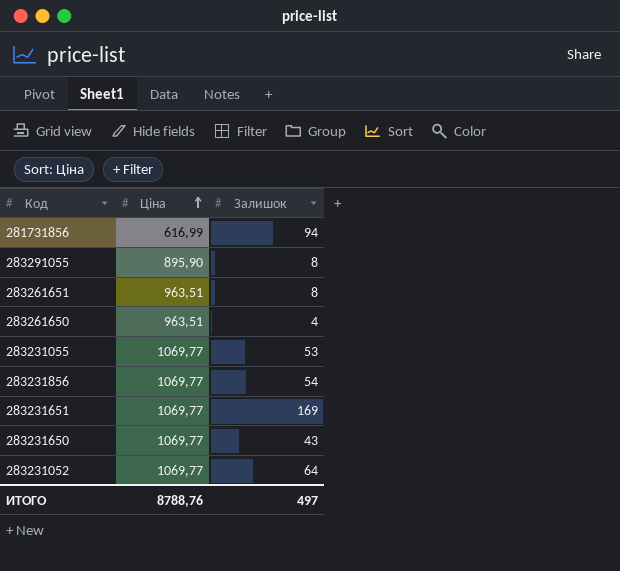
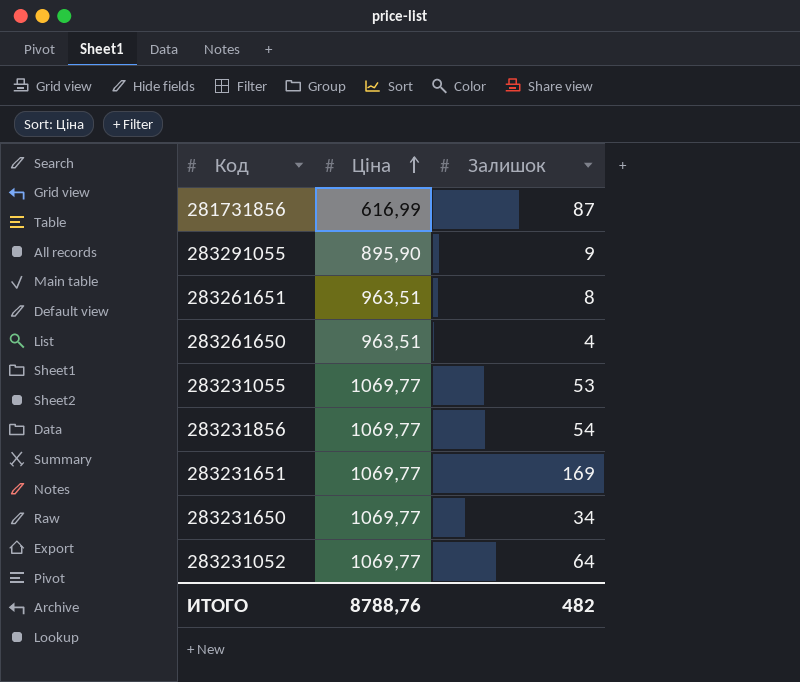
281731856 | Залишок: 94 -> 87
283291055 | Залишок: 8 -> 9
283231650 | Залишок: 43 -> 34
ИТОГО | Залишок: 497 -> 482

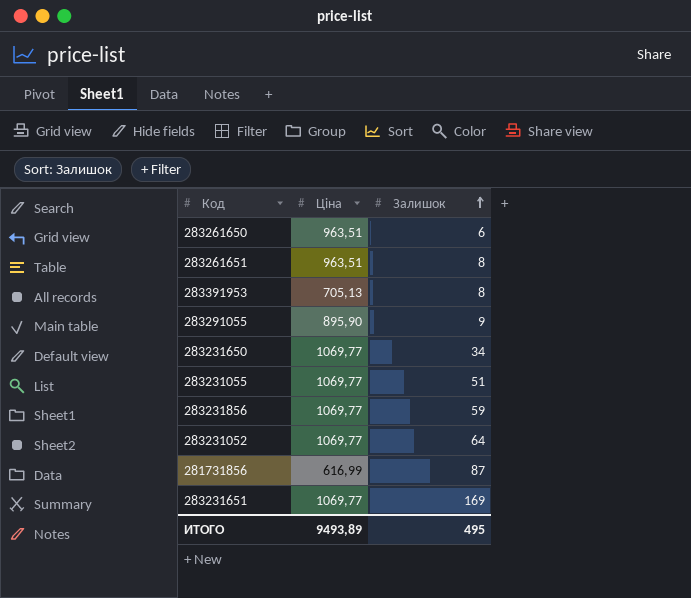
row order: Ціна ascending -> Залишок ascending
283261650 | Залишок: 4 -> 6
row 283391953: none -> 705,13 | 8
283231055 | Залишок: 53 -> 51
283231856 | Залишок: 54 -> 59
ИТОГО | Ціна: 8788,76 -> 9493,89
ИТОГО | Залишок: 482 -> 495

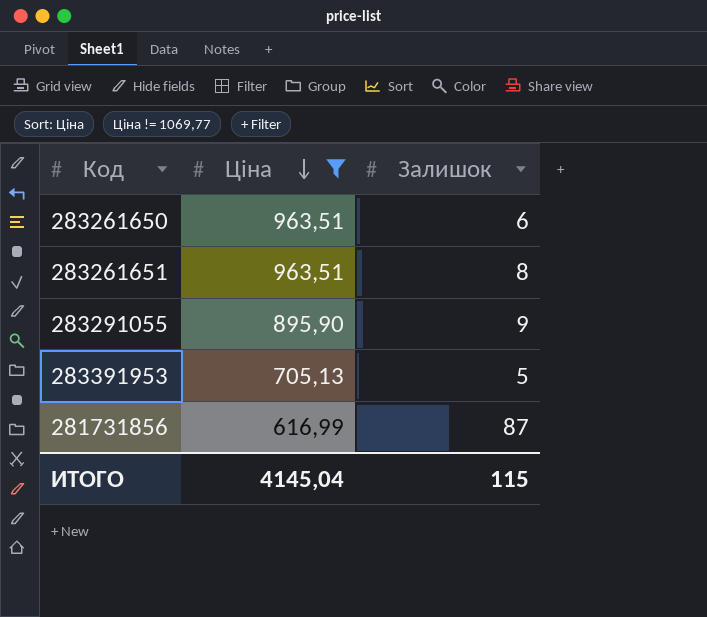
filter: none -> Ціна != 1069,77
row order: Залишок ascending -> Ціна descending
283391953 | Залишок: 8 -> 5
ИТОГО | Ціна: 9493,89 -> 4145,04
ИТОГО | Залишок: 495 -> 115

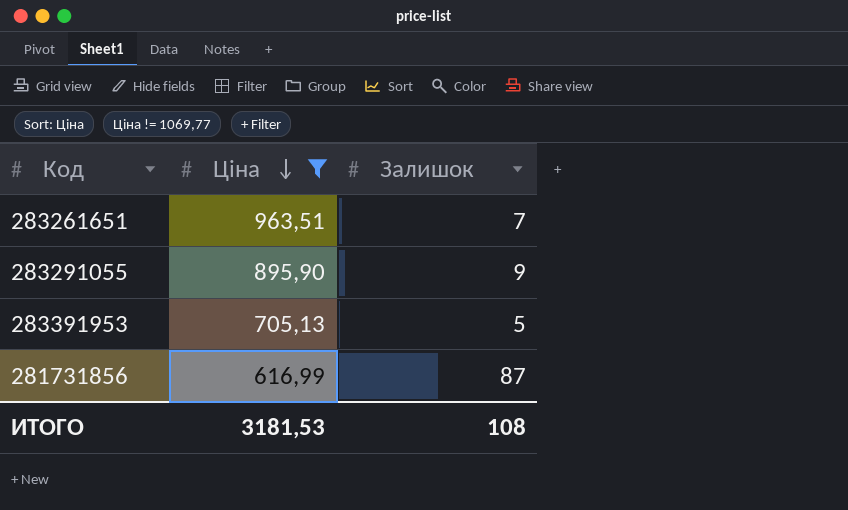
row 283261650: 963,51 | 6 -> none
283261651 | Залишок: 8 -> 7
ИТОГО | Ціна: 4145,04 -> 3181,53
ИТОГО | Залишок: 115 -> 108

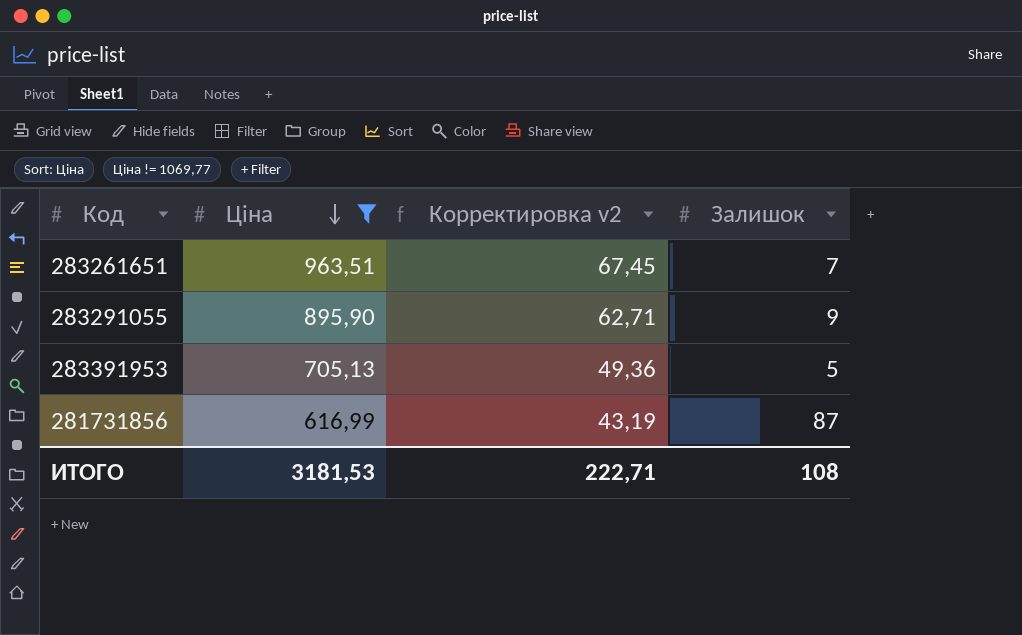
column Корректировка v2 | formula: none -> [Ціна] * 0,07

